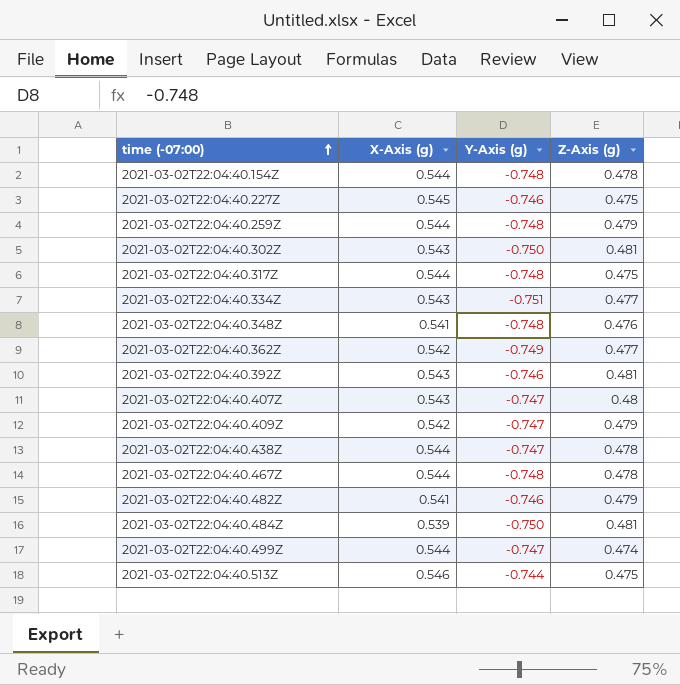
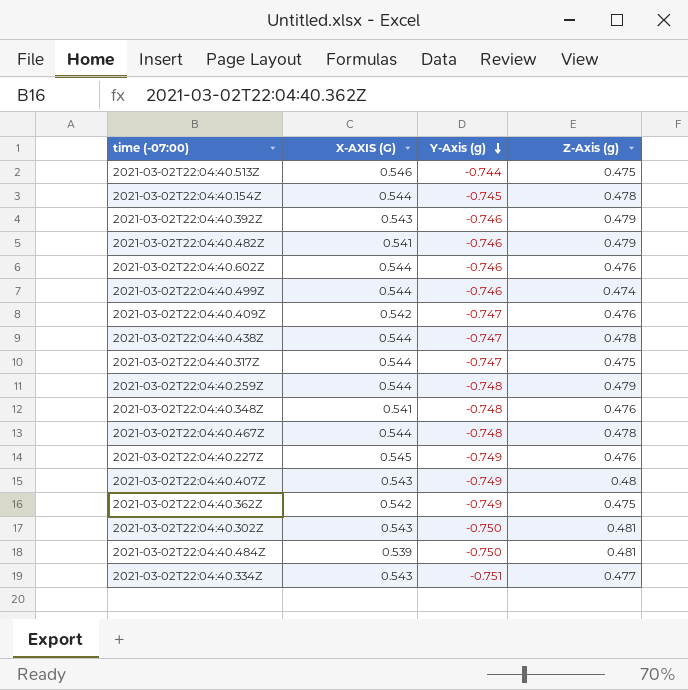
row order: time (-07:00) ascending -> Y-Axis (g) descending
column name: X-Axis (g) -> X-AXIS (G)
2021-03-02T22:04:40.154Z | Y-Axis (g): -0.748 -> -0.745
2021-03-02T22:04:40.392Z | Z-Axis (g): 0.481 -> 0.479
row 2021-03-02T22:04:40.602Z: none -> 0.544 | -0.746 | 0.476
2021-03-02T22:04:40.499Z | Y-Axis (g): -0.747 -> -0.746
2021-03-02T22:04:40.409Z | Z-Axis (g): 0.479 -> 0.476
2021-03-02T22:04:40.317Z | Y-Axis (g): -0.748 -> -0.747
2021-03-02T22:04:40.227Z | Y-Axis (g): -0.746 -> -0.749
2021-03-02T22:04:40.227Z | Z-Axis (g): 0.475 -> 0.476
2021-03-02T22:04:40.407Z | Y-Axis (g): -0.747 -> -0.749
2021-03-02T22:04:40.362Z | Z-Axis (g): 0.477 -> 0.475

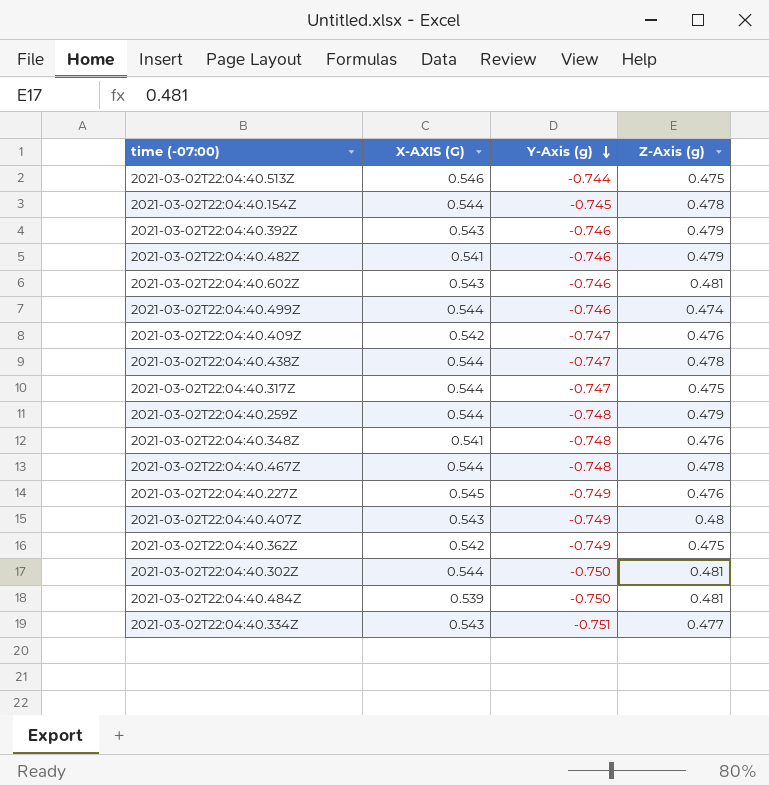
2021-03-02T22:04:40.602Z | X-AXIS (G): 0.544 -> 0.543
2021-03-02T22:04:40.602Z | Z-Axis (g): 0.476 -> 0.481
2021-03-02T22:04:40.302Z | X-AXIS (G): 0.543 -> 0.544

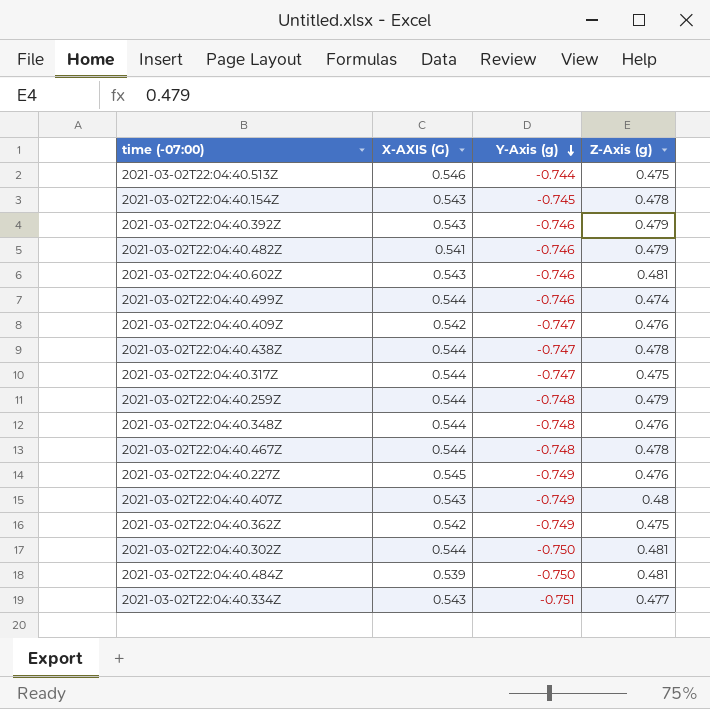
2021-03-02T22:04:40.154Z | X-AXIS (G): 0.544 -> 0.543
2021-03-02T22:04:40.348Z | X-AXIS (G): 0.541 -> 0.544

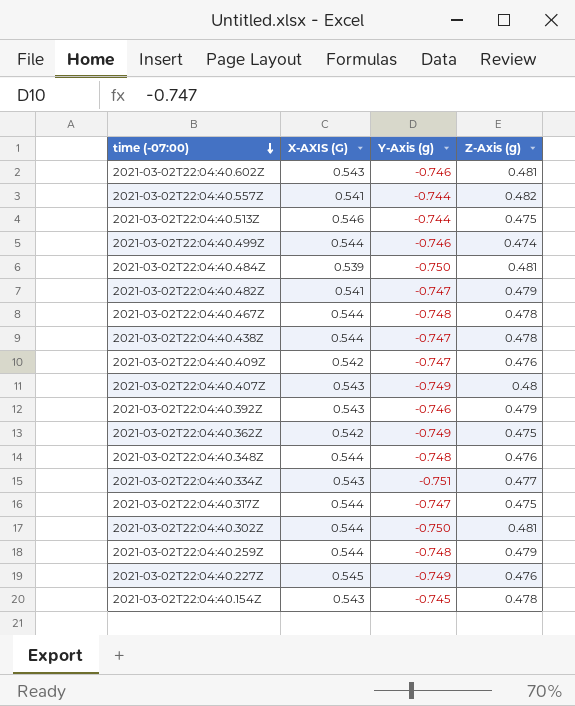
row order: Y-Axis (g) descending -> time (-07:00) descending
row 2021-03-02T22:04:40.557Z: none -> 0.541 | -0.744 | 0.482
2021-03-02T22:04:40.482Z | Y-Axis (g): -0.746 -> -0.747

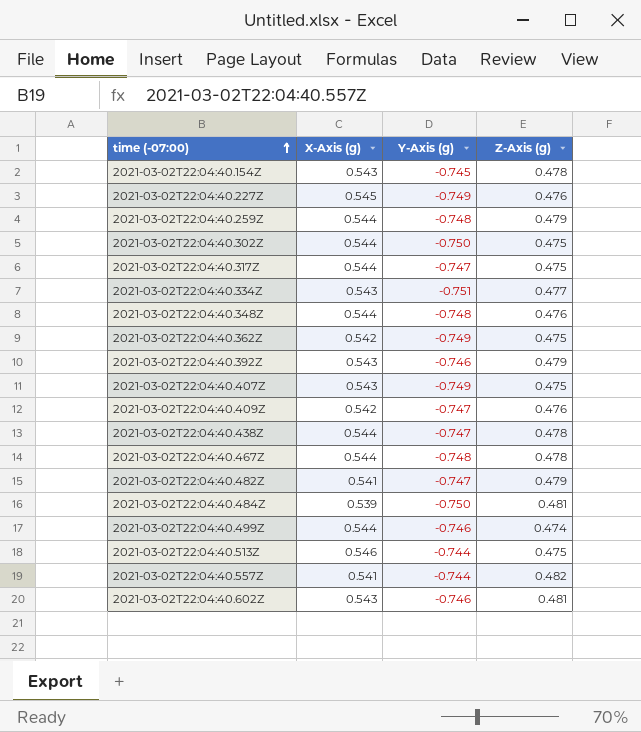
row order: time (-07:00) descending -> time (-07:00) ascending
column name: X-AXIS (G) -> X-Axis (g)
2021-03-02T22:04:40.302Z | Z-Axis (g): 0.481 -> 0.475
2021-03-02T22:04:40.407Z | Z-Axis (g): 0.48 -> 0.475

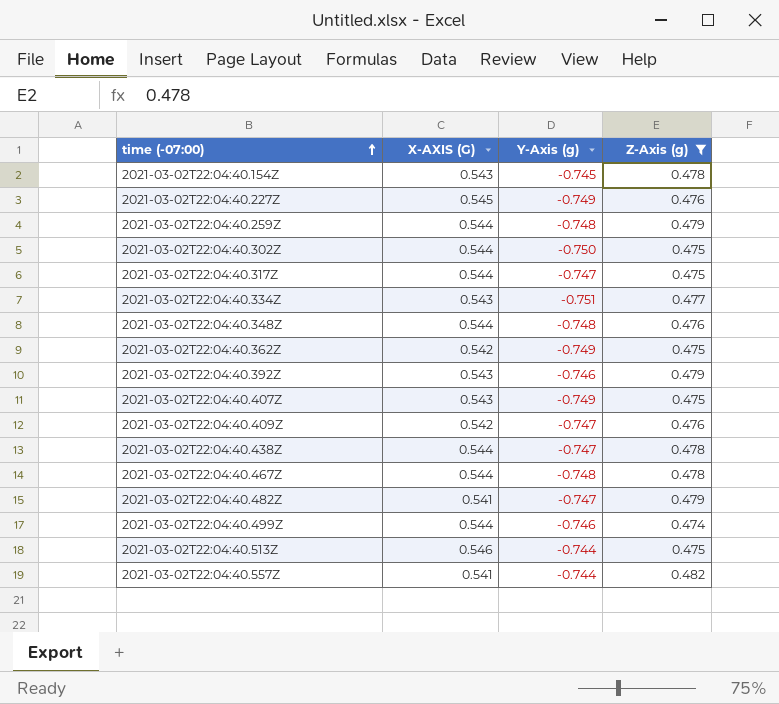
filter: none -> Z-Axis (g) != 0.481
column name: X-Axis (g) -> X-AXIS (G)

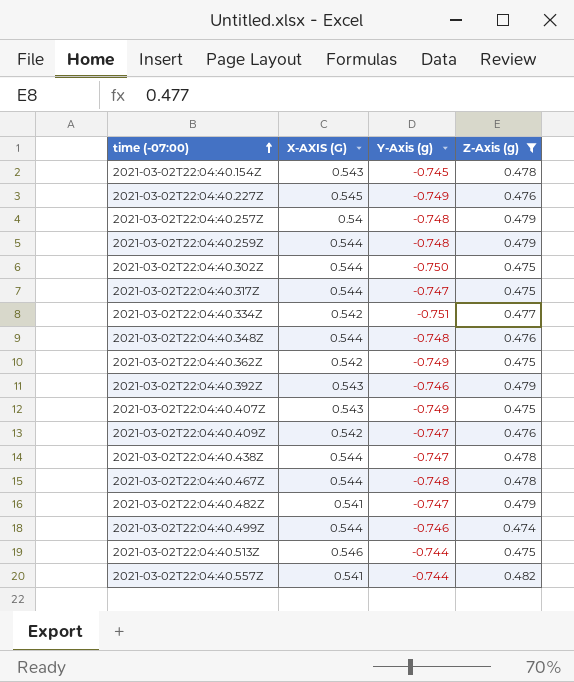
row 2021-03-02T22:04:40.257Z: none -> 0.54 | -0.748 | 0.479
2021-03-02T22:04:40.334Z | X-AXIS (G): 0.543 -> 0.542

